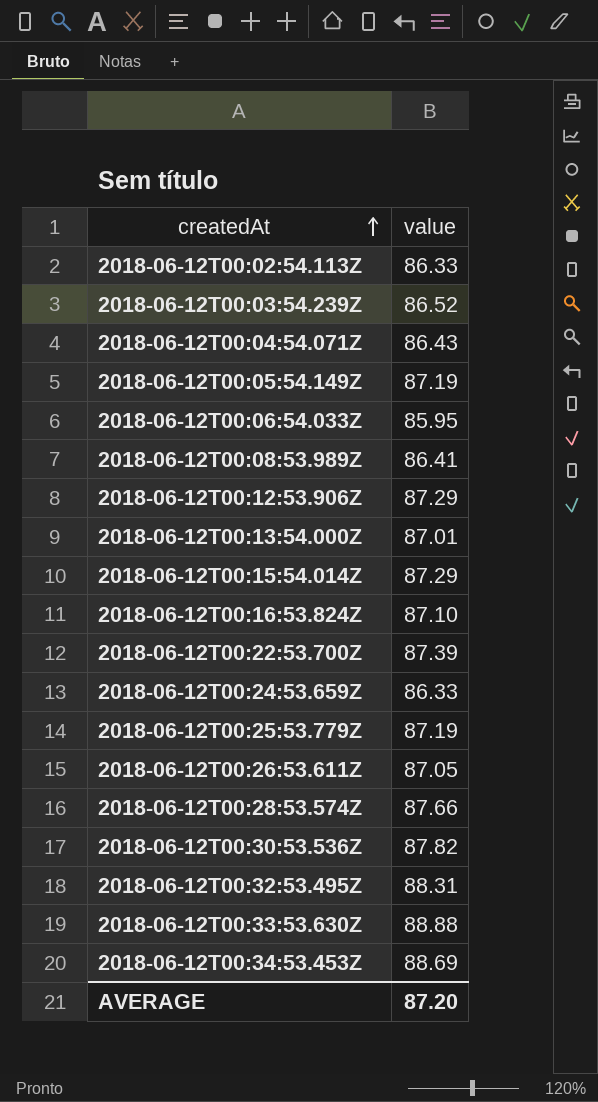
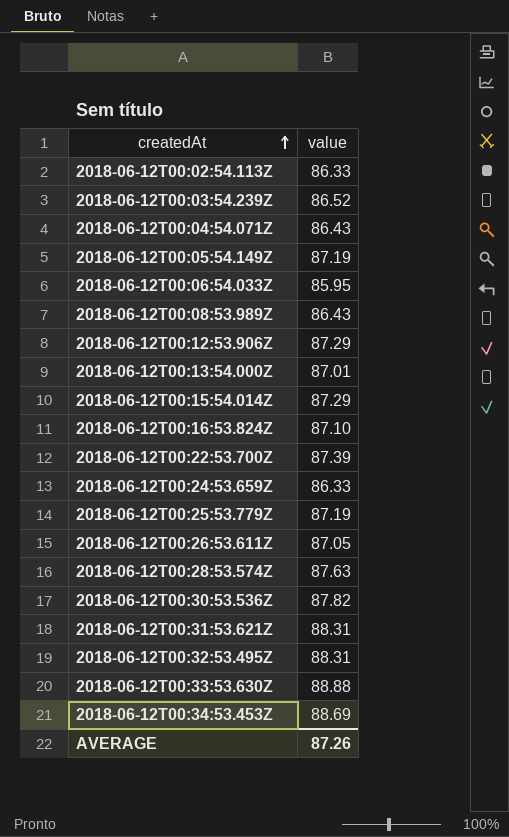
2018-06-12T00:08:53.989Z | value: 86.41 -> 86.43
2018-06-12T00:28:53.574Z | value: 87.66 -> 87.63
row 2018-06-12T00:31:53.621Z: none -> 88.31
AVERAGE | value: 87.20 -> 87.26

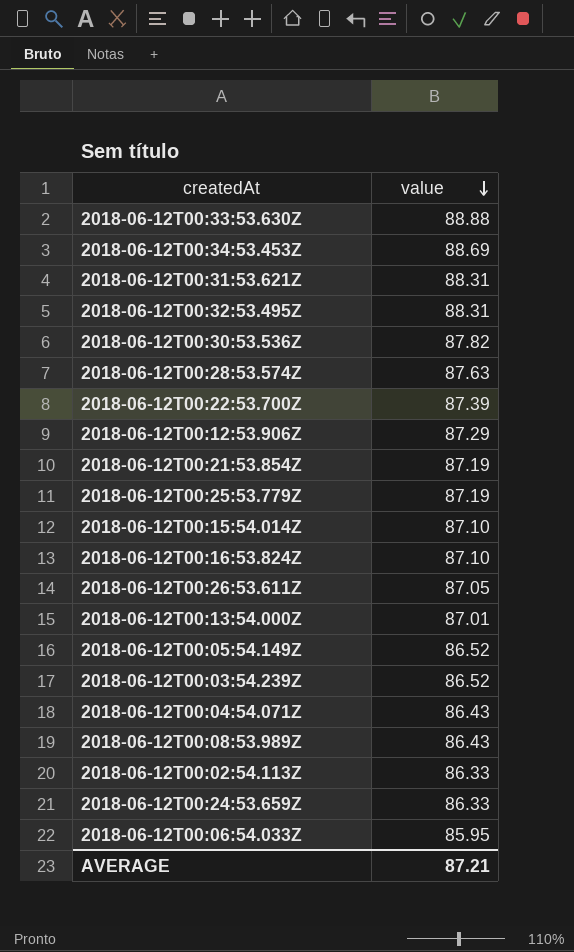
row order: createdAt ascending -> value descending
row 2018-06-12T00:21:53.854Z: none -> 87.19
2018-06-12T00:15:54.014Z | value: 87.29 -> 87.10
2018-06-12T00:05:54.149Z | value: 87.19 -> 86.52
AVERAGE | value: 87.26 -> 87.21

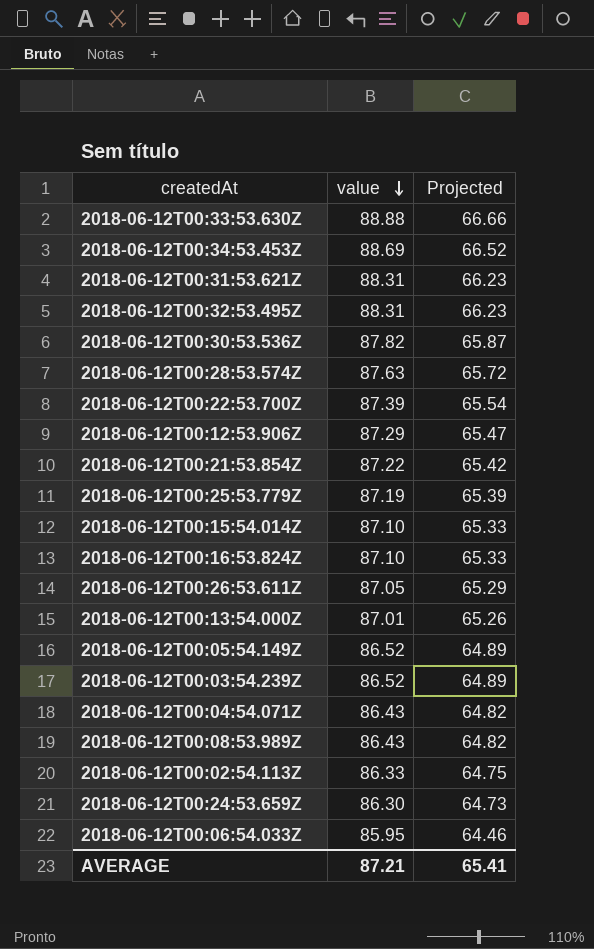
column Projected | formula: none -> [value] * 0.75
2018-06-12T00:21:53.854Z | value: 87.19 -> 87.22
2018-06-12T00:24:53.659Z | value: 86.33 -> 86.30

